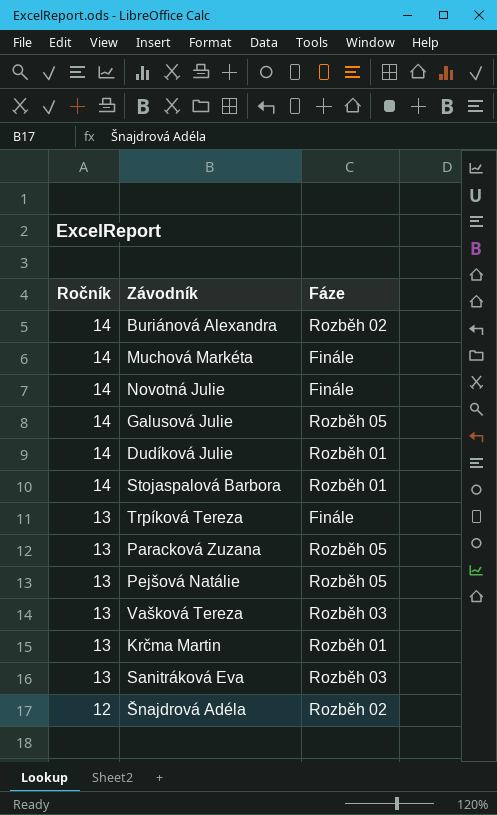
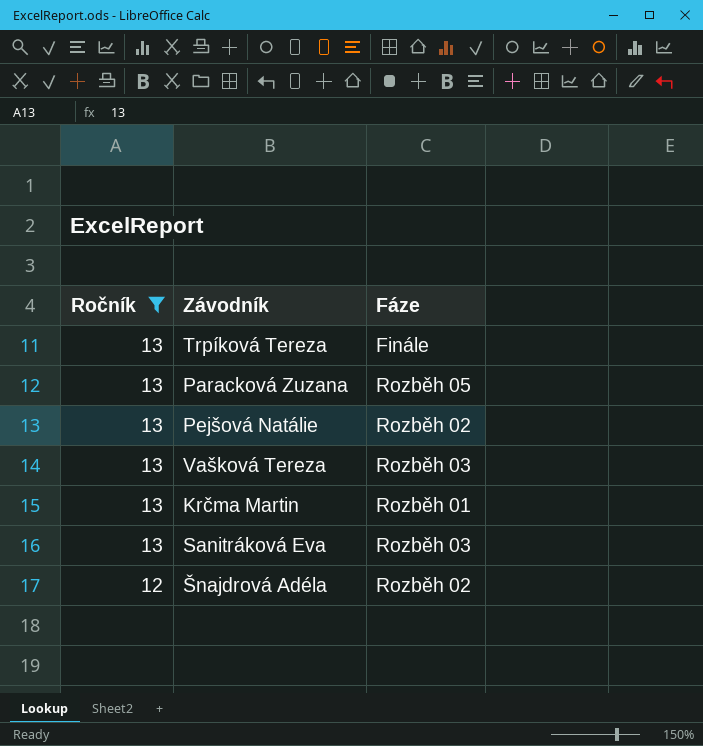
filter: none -> Ročník != 14
Pejšová Natálie | Fáze: Rozběh 05 -> Rozběh 02

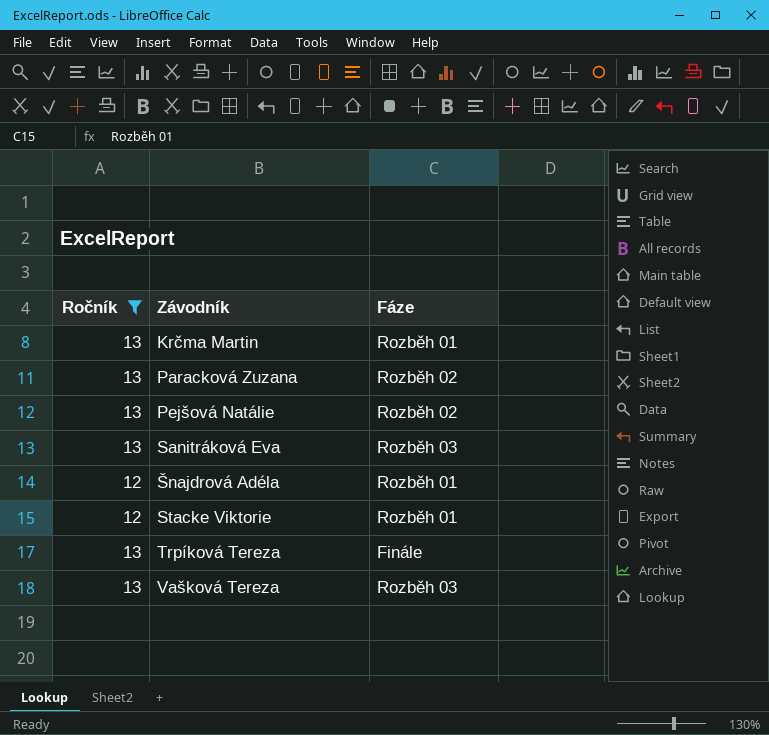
row order: Ročník descending -> Závodník ascending
Paracková Zuzana | Fáze: Rozběh 05 -> Rozběh 02
Šnajdrová Adéla | Fáze: Rozběh 02 -> Rozběh 01
row Stacke Viktorie: none -> 12 | Rozběh 01

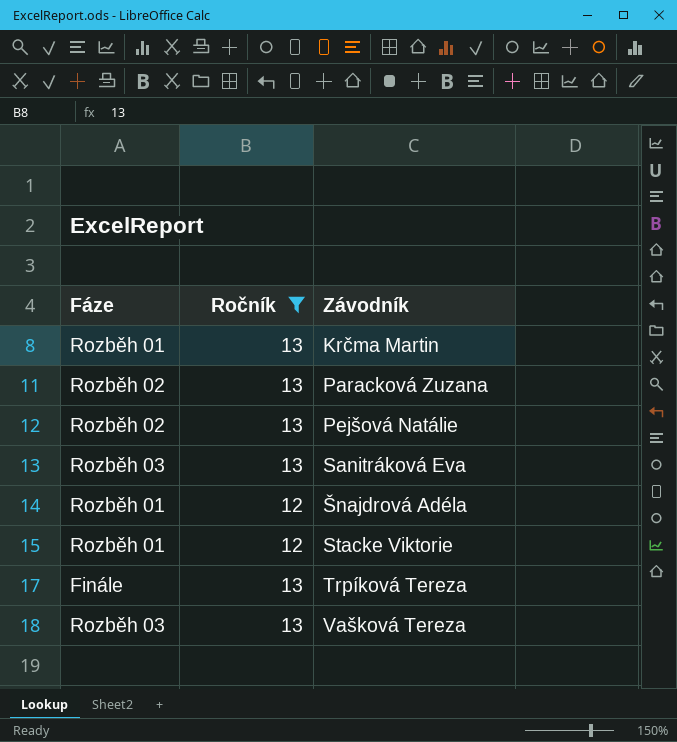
column Fáze | position: 3 -> 1

